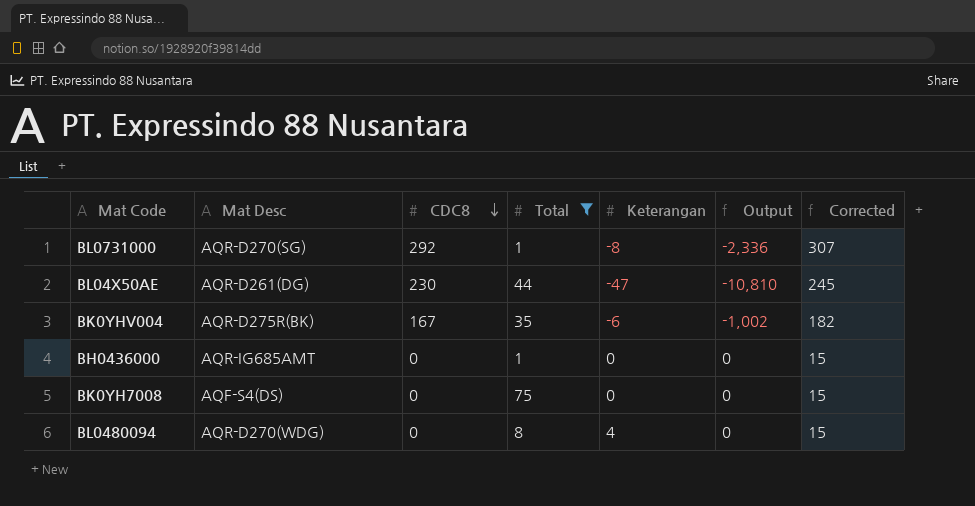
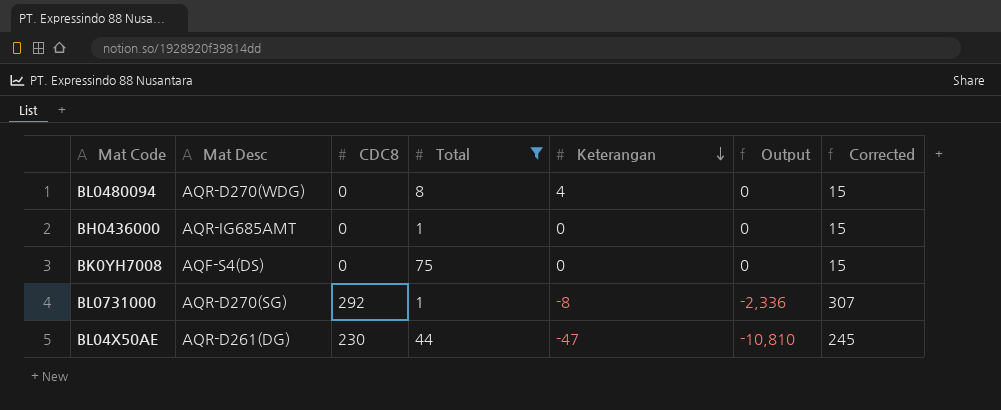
row order: CDC8 descending -> Keterangan descending
row BK0YHV004: AQR-D275R(BK) | 167 | 35 | -6 | -1,002 | 182 -> none

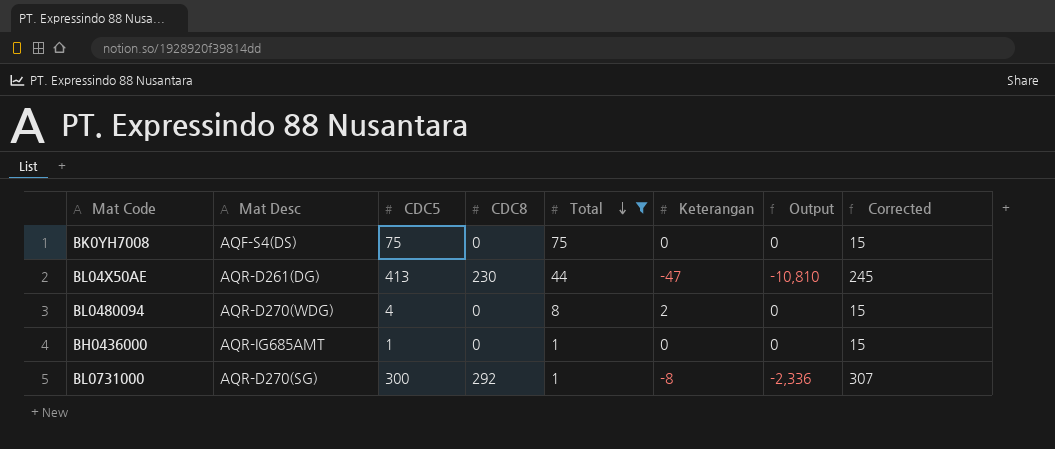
row order: Keterangan descending -> Total descending
column CDC5 | position: none -> 3
BL0480094 | Keterangan: 4 -> 2

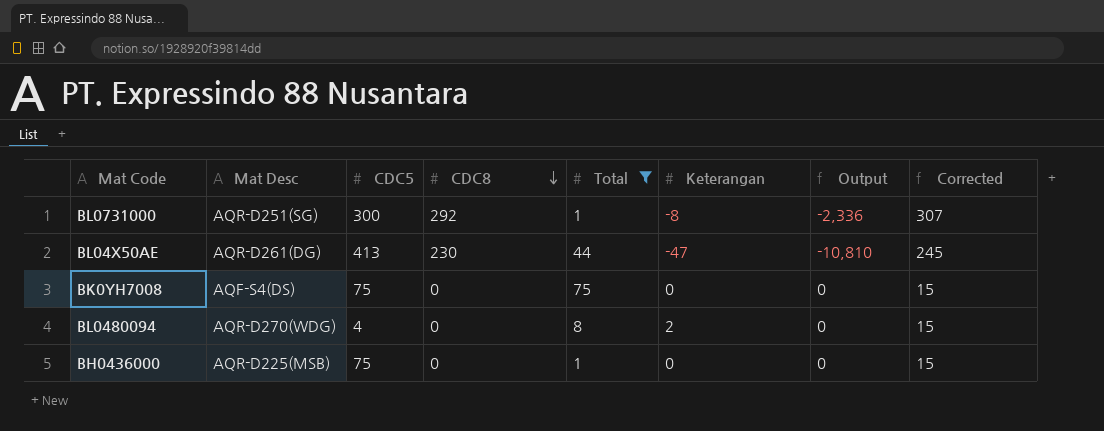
row order: Total descending -> CDC8 descending
BL0731000 | Mat Desc: AQR-D270(SG) -> AQR-D251(SG)
BH0436000 | Mat Desc: AQR-IG685AMT -> AQR-D225(MSB)
BH0436000 | CDC5: 1 -> 75

